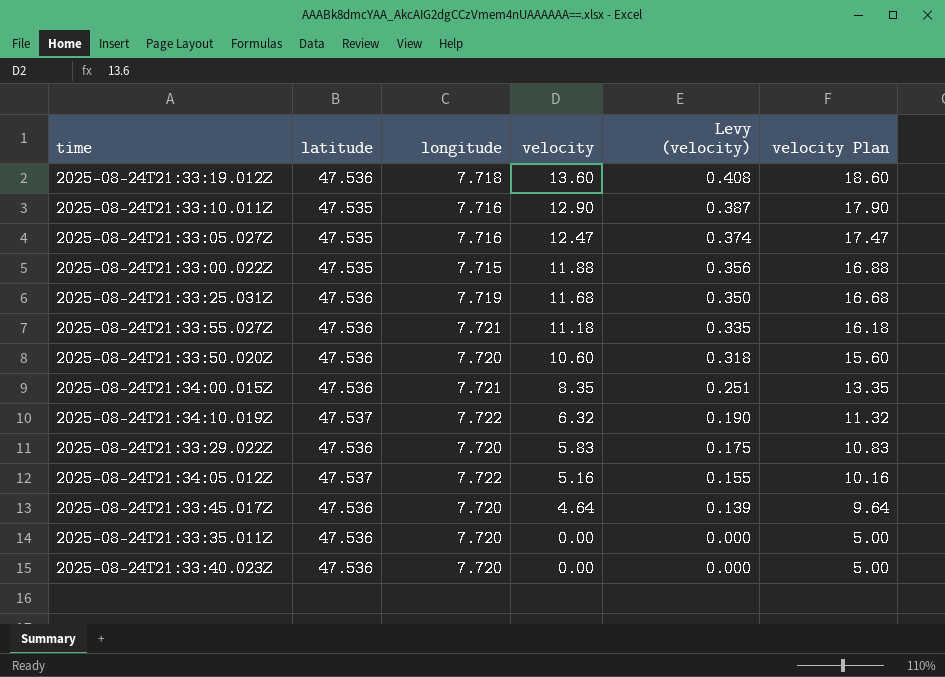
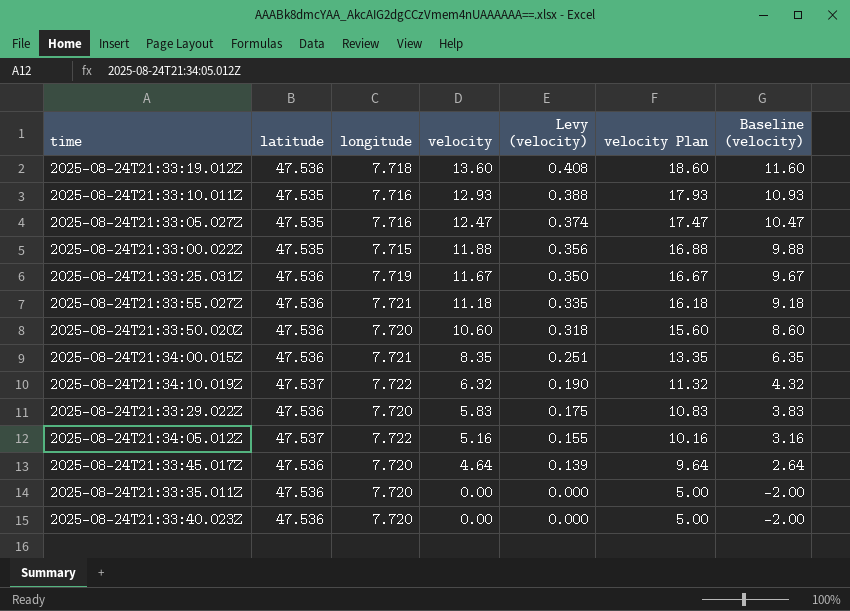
column Baseline (velocity) | formula: none -> [velocity] - 2
2025-08-24T21:33:10.011Z | velocity: 12.90 -> 12.93
2025-08-24T21:33:10.011Z | Levy (velocity): 0.387 -> 0.388
2025-08-24T21:33:10.011Z | velocity Plan: 17.90 -> 17.93
2025-08-24T21:33:25.031Z | velocity: 11.68 -> 11.67
2025-08-24T21:33:25.031Z | velocity Plan: 16.68 -> 16.67

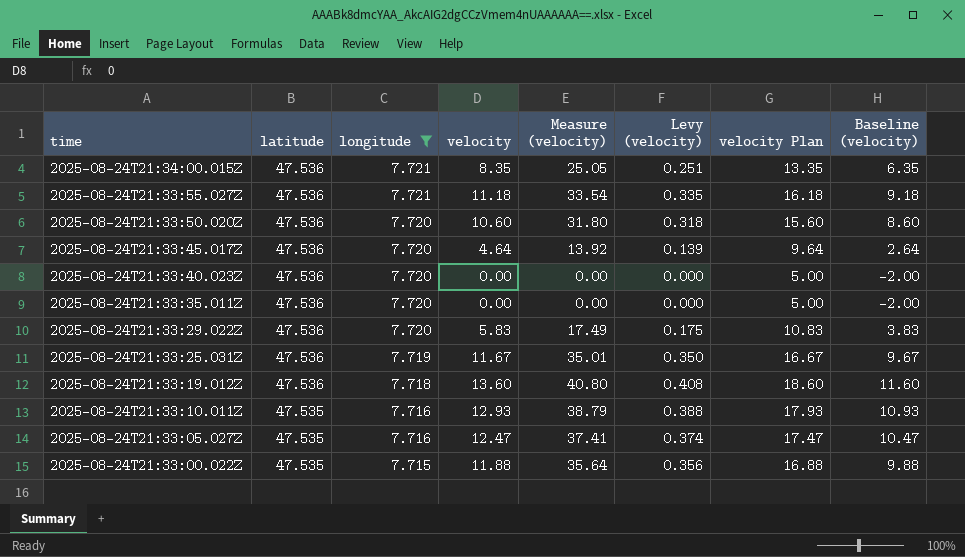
filter: none -> longitude != 7.722
row order: velocity descending -> time descending
column Measure (velocity) | formula: none -> [velocity] * 3

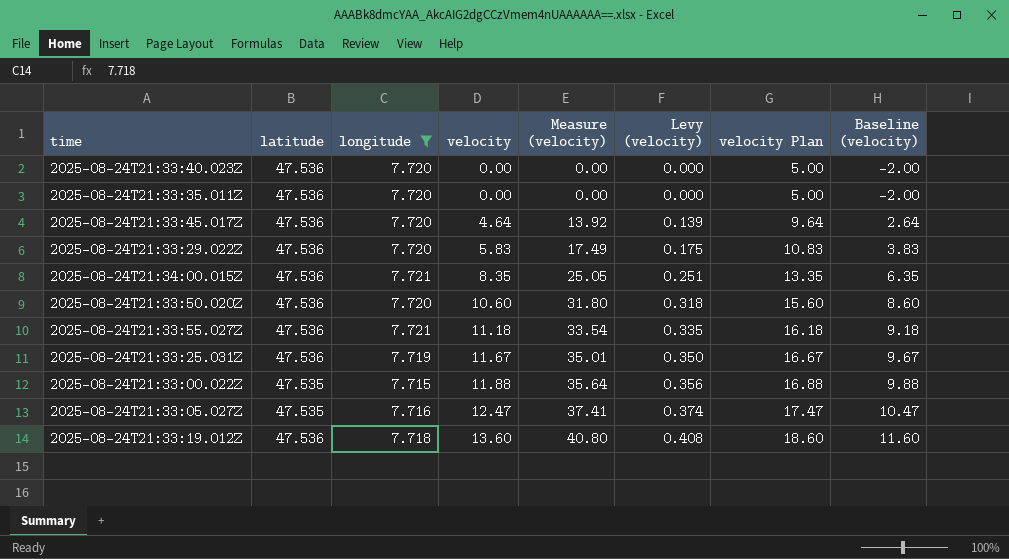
row order: time descending -> velocity ascending
row 2025-08-24T21:33:10.011Z: 47.535 | 7.716 | 12.93 | 38.79 | 0.388 | 17.93 | 10.93 -> none

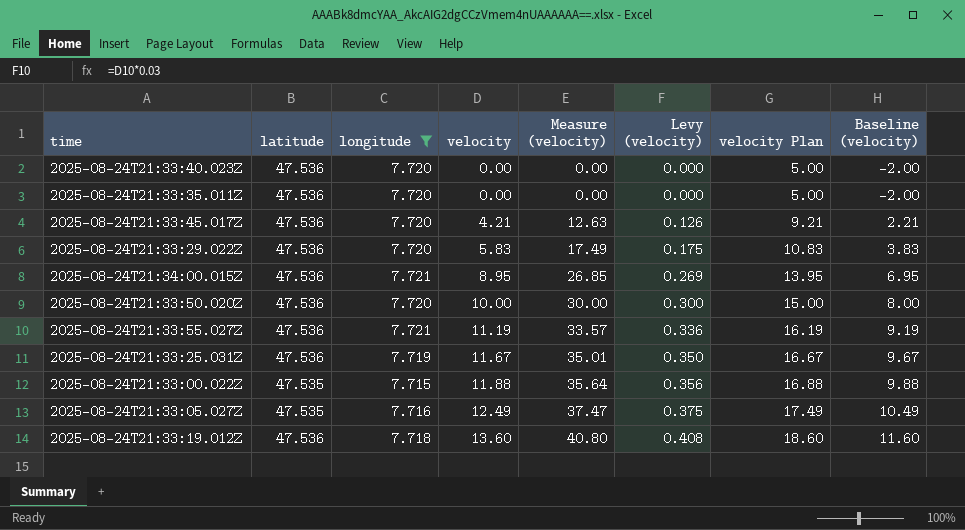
2025-08-24T21:33:45.017Z | velocity: 4.64 -> 4.21
2025-08-24T21:33:45.017Z | Measure (velocity): 13.92 -> 12.63
2025-08-24T21:33:45.017Z | Levy (velocity): 0.139 -> 0.126
2025-08-24T21:33:45.017Z | velocity Plan: 9.64 -> 9.21
2025-08-24T21:33:45.017Z | Baseline (velocity): 2.64 -> 2.21
2025-08-24T21:34:00.015Z | velocity: 8.35 -> 8.95
2025-08-24T21:34:00.015Z | Measure (velocity): 25.05 -> 26.85
2025-08-24T21:34:00.015Z | Levy (velocity): 0.251 -> 0.269
2025-08-24T21:34:00.015Z | velocity Plan: 13.35 -> 13.95
2025-08-24T21:34:00.015Z | Baseline (velocity): 6.35 -> 6.95
2025-08-24T21:33:50.020Z | velocity: 10.60 -> 10.00
2025-08-24T21:33:50.020Z | Measure (velocity): 31.80 -> 30.00
2025-08-24T21:33:50.020Z | Levy (velocity): 0.318 -> 0.300
2025-08-24T21:33:50.020Z | velocity Plan: 15.60 -> 15.00
2025-08-24T21:33:50.020Z | Baseline (velocity): 8.60 -> 8.00
2025-08-24T21:33:55.027Z | velocity: 11.18 -> 11.19
2025-08-24T21:33:55.027Z | Measure (velocity): 33.54 -> 33.57
2025-08-24T21:33:55.027Z | Levy (velocity): 0.335 -> 0.336
2025-08-24T21:33:55.027Z | velocity Plan: 16.18 -> 16.19
2025-08-24T21:33:55.027Z | Baseline (velocity): 9.18 -> 9.19
2025-08-24T21:33:05.027Z | velocity: 12.47 -> 12.49
2025-08-24T21:33:05.027Z | Measure (velocity): 37.41 -> 37.47
2025-08-24T21:33:05.027Z | Levy (velocity): 0.374 -> 0.375
2025-08-24T21:33:05.027Z | velocity Plan: 17.47 -> 17.49
2025-08-24T21:33:05.027Z | Baseline (velocity): 10.47 -> 10.49

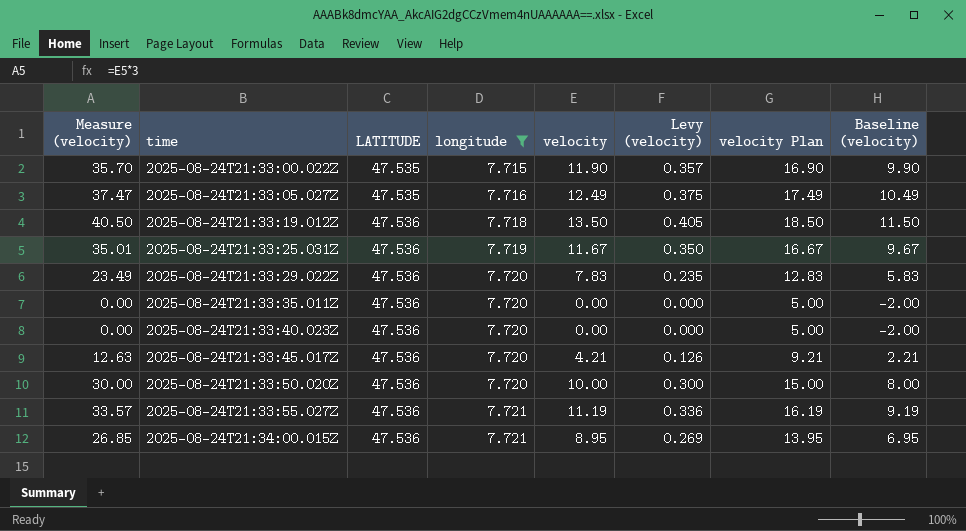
row order: velocity ascending -> time ascending
column Measure (velocity) | position: 5 -> 1
column name: latitude -> LATITUDE
2025-08-24T21:33:00.022Z | Measure (velocity): 35.64 -> 35.70
2025-08-24T21:33:00.022Z | velocity: 11.88 -> 11.90
2025-08-24T21:33:00.022Z | Levy (velocity): 0.356 -> 0.357
2025-08-24T21:33:00.022Z | velocity Plan: 16.88 -> 16.90
2025-08-24T21:33:00.022Z | Baseline (velocity): 9.88 -> 9.90
2025-08-24T21:33:19.012Z | Measure (velocity): 40.80 -> 40.50
2025-08-24T21:33:19.012Z | velocity: 13.60 -> 13.50
2025-08-24T21:33:19.012Z | Levy (velocity): 0.408 -> 0.405
2025-08-24T21:33:19.012Z | velocity Plan: 18.60 -> 18.50
2025-08-24T21:33:19.012Z | Baseline (velocity): 11.60 -> 11.50
2025-08-24T21:33:29.022Z | Measure (velocity): 17.49 -> 23.49
2025-08-24T21:33:29.022Z | velocity: 5.83 -> 7.83
2025-08-24T21:33:29.022Z | Levy (velocity): 0.175 -> 0.235
2025-08-24T21:33:29.022Z | velocity Plan: 10.83 -> 12.83
2025-08-24T21:33:29.022Z | Baseline (velocity): 3.83 -> 5.83

